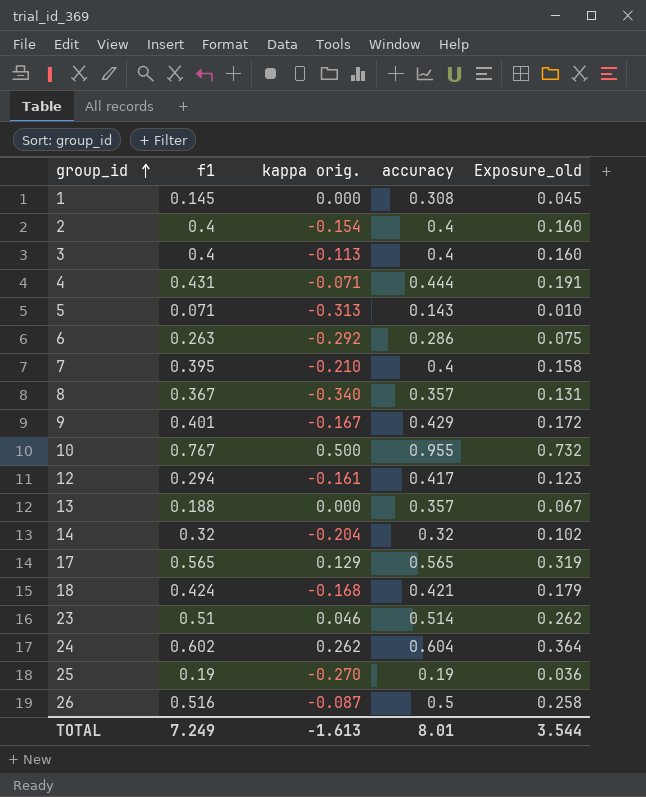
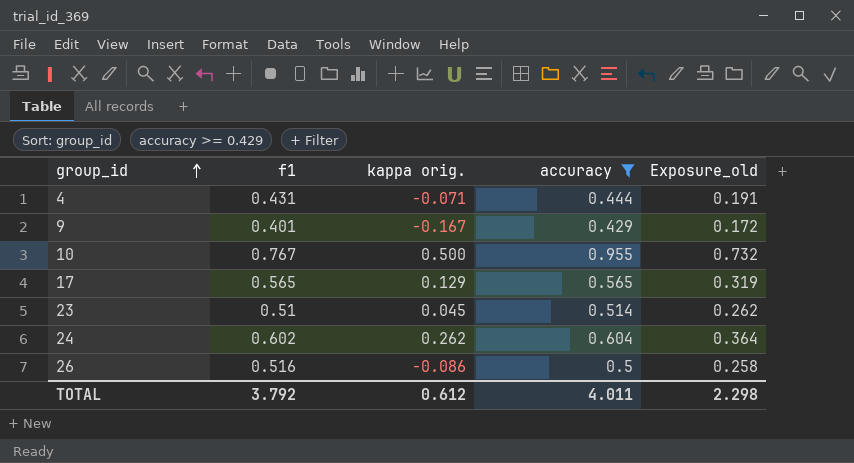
filter: none -> accuracy >= 0.429
23 | kappa orig.: 0.046 -> 0.045
26 | kappa orig.: -0.087 -> -0.086
TOTAL | f1: 7.249 -> 3.792
TOTAL | kappa orig.: -1.613 -> 0.612
TOTAL | accuracy: 8.01 -> 4.011
TOTAL | Exposure_old: 3.544 -> 2.298

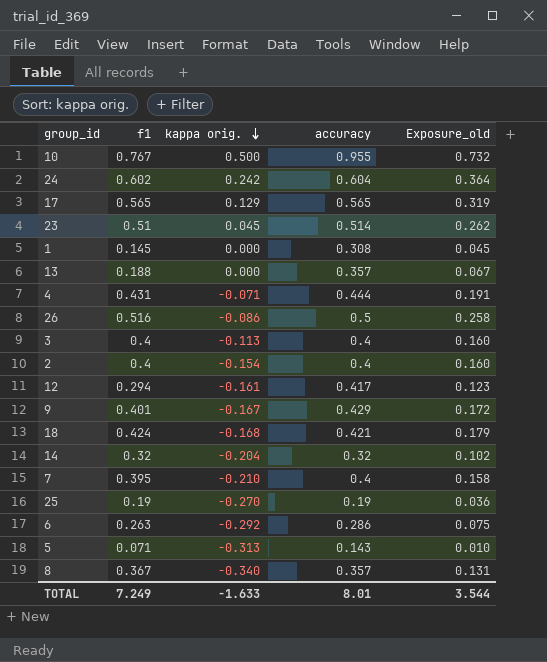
filter: accuracy >= 0.429 -> none
row order: group_id ascending -> kappa orig. descending
24 | kappa orig.: 0.262 -> 0.242
TOTAL | f1: 3.792 -> 7.249
TOTAL | kappa orig.: 0.612 -> -1.633
TOTAL | accuracy: 4.011 -> 8.01
TOTAL | Exposure_old: 2.298 -> 3.544

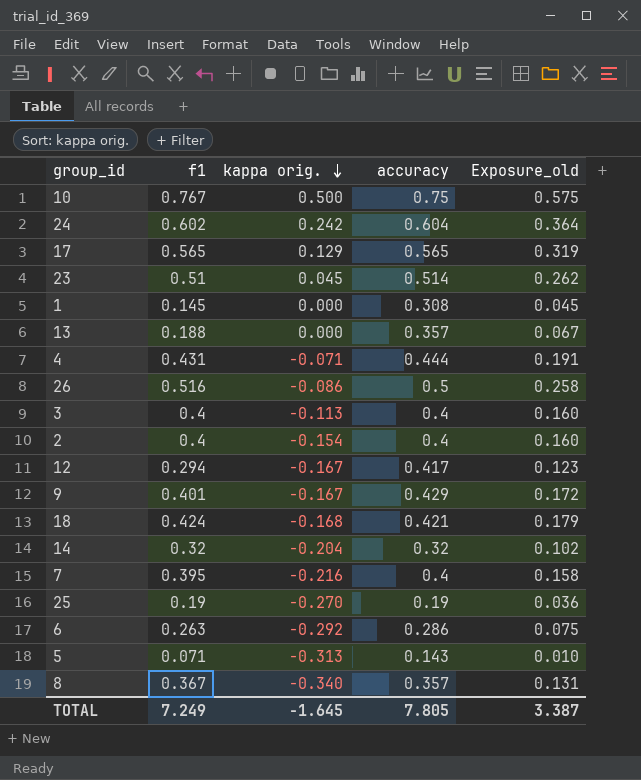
10 | accuracy: 0.955 -> 0.75
10 | Exposure_old: 0.732 -> 0.575
12 | kappa orig.: -0.161 -> -0.167
7 | kappa orig.: -0.210 -> -0.216
TOTAL | kappa orig.: -1.633 -> -1.645
TOTAL | accuracy: 8.01 -> 7.805
TOTAL | Exposure_old: 3.544 -> 3.387

